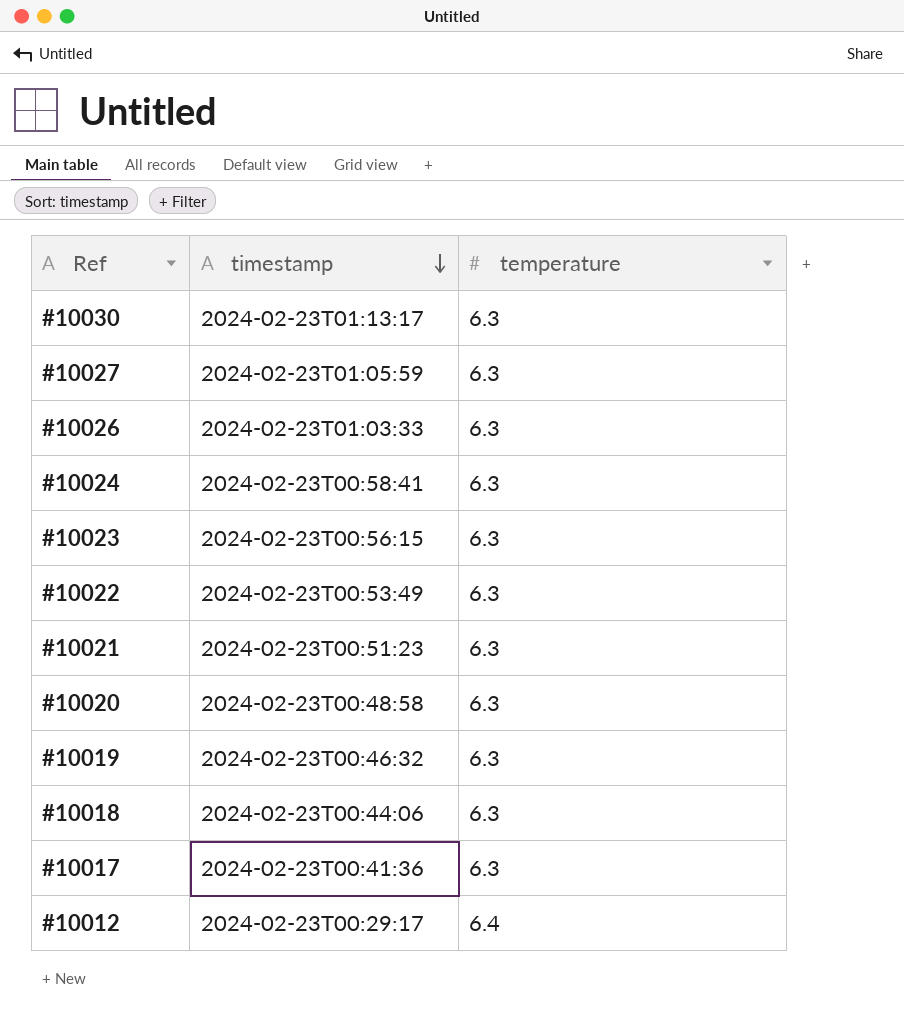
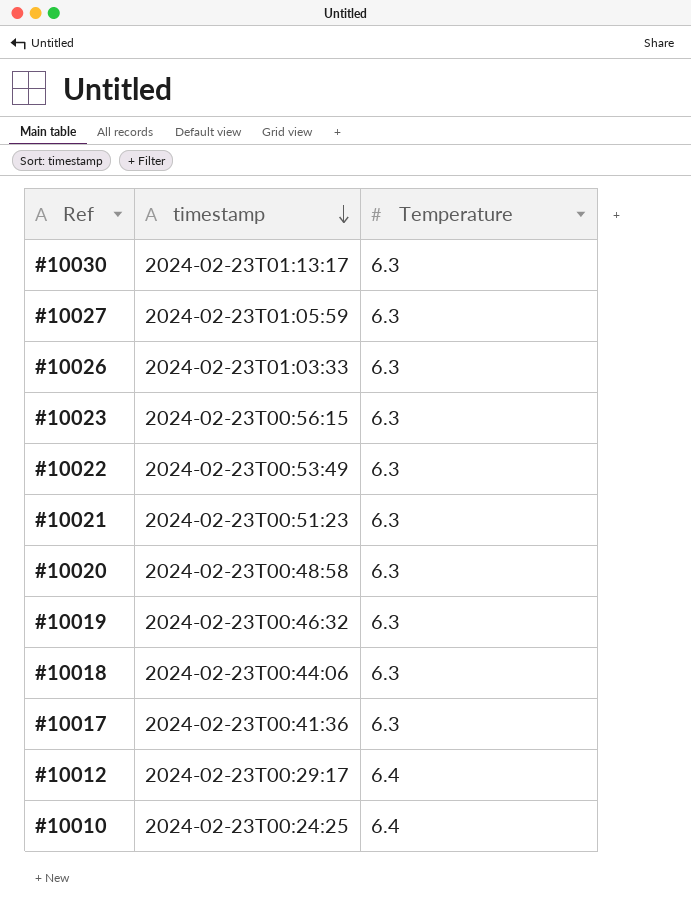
column name: temperature -> Temperature
row #10024: 2024-02-23T00:58:41 | 6.3 -> none
row #10010: none -> 2024-02-23T00:24:25 | 6.4

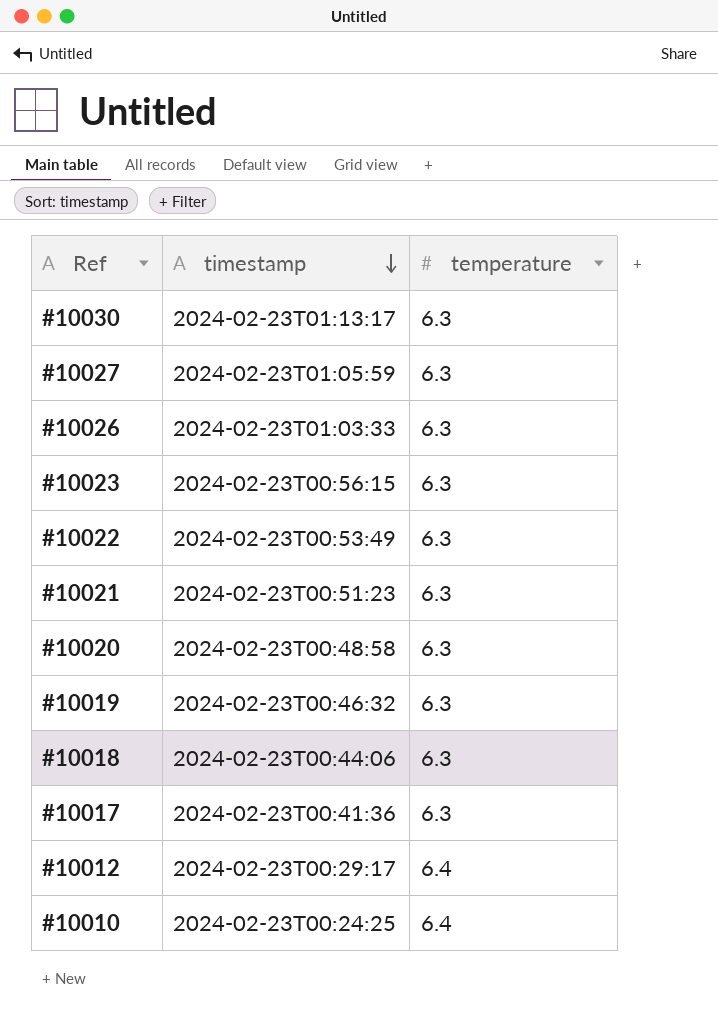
column name: Temperature -> temperature

